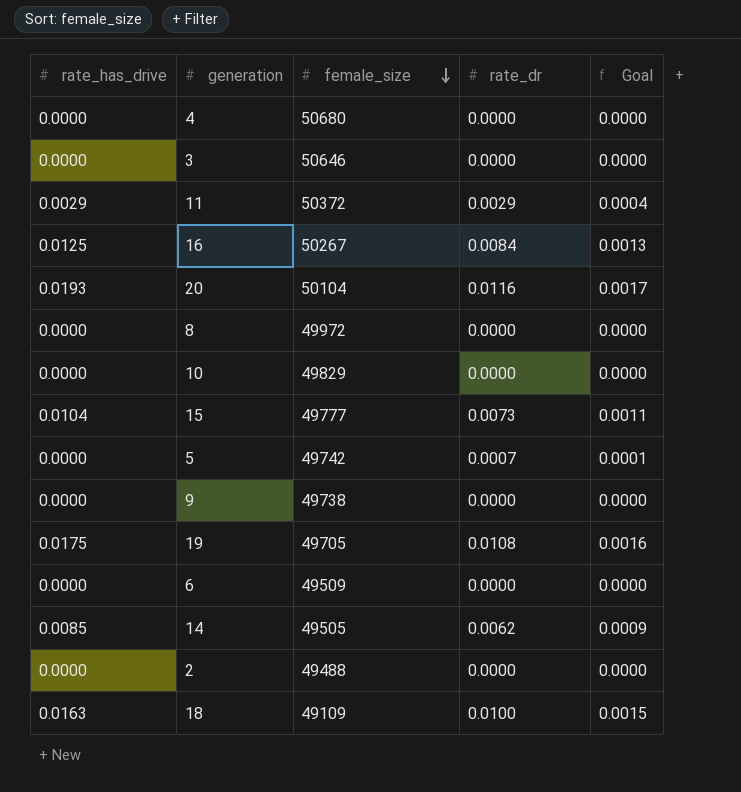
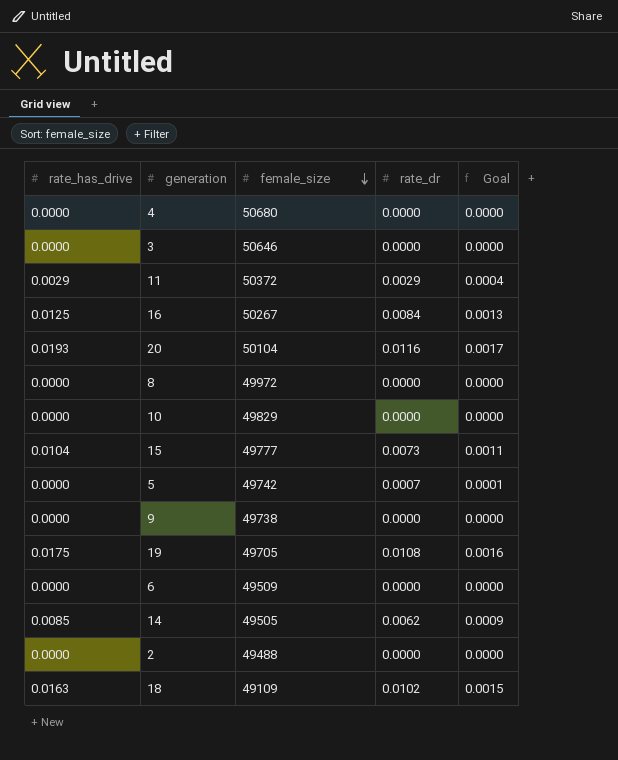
18 | rate_dr: 0.0100 -> 0.0102

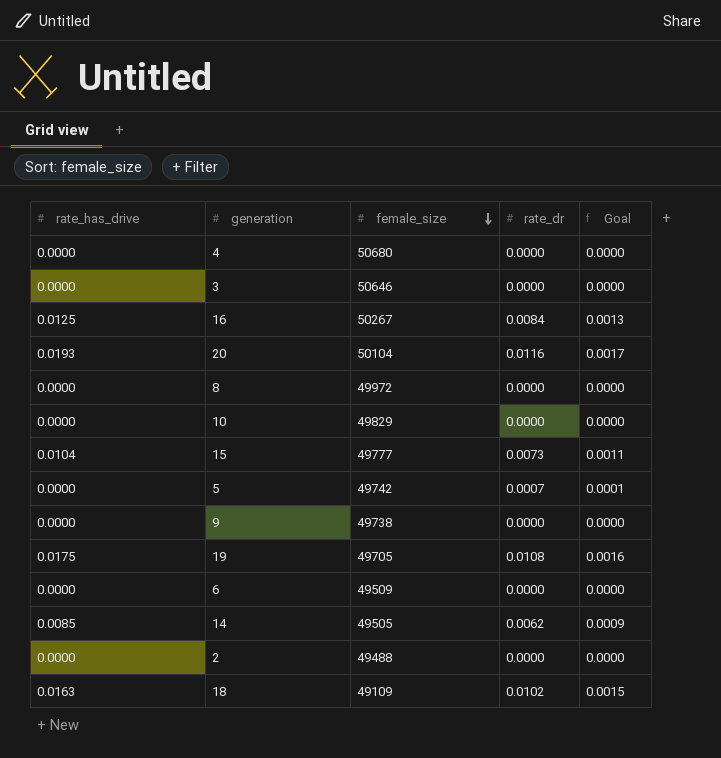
row 11: 0.0029 | 50372 | 0.0029 | 0.0004 -> none

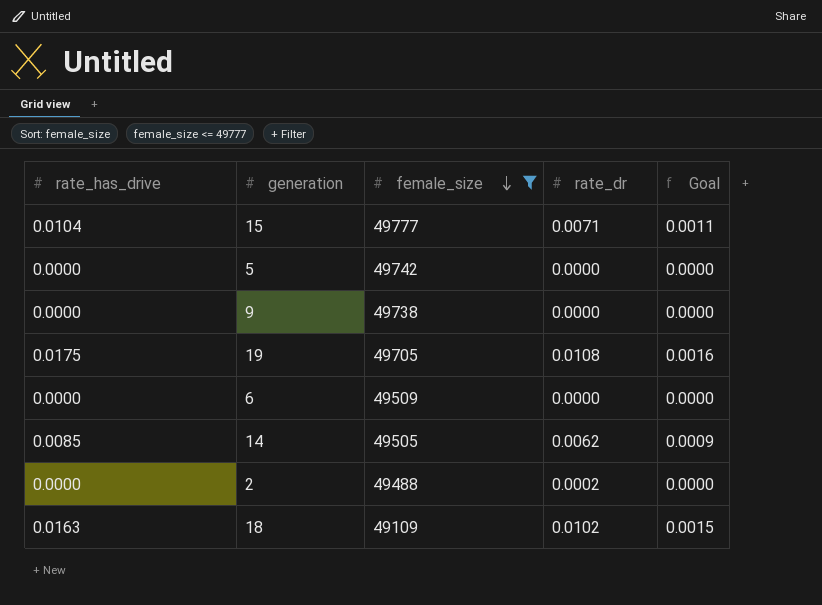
filter: none -> female_size <= 49777
15 | rate_dr: 0.0073 -> 0.0071
5 | rate_dr: 0.0007 -> 0.0000
5 | Goal: 0.0001 -> 0.0000
2 | rate_dr: 0.0000 -> 0.0002

